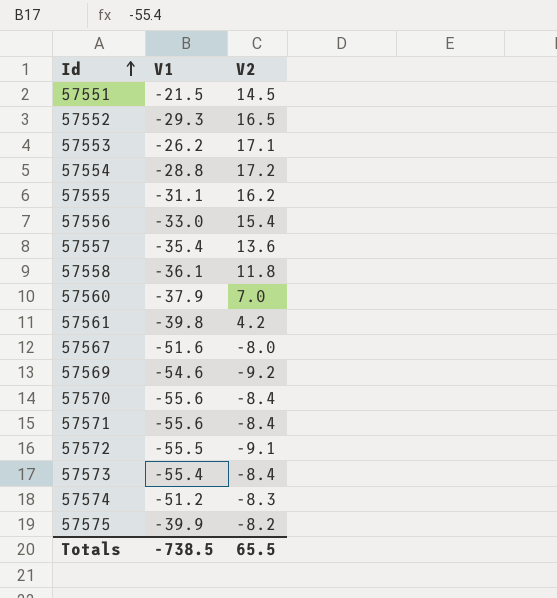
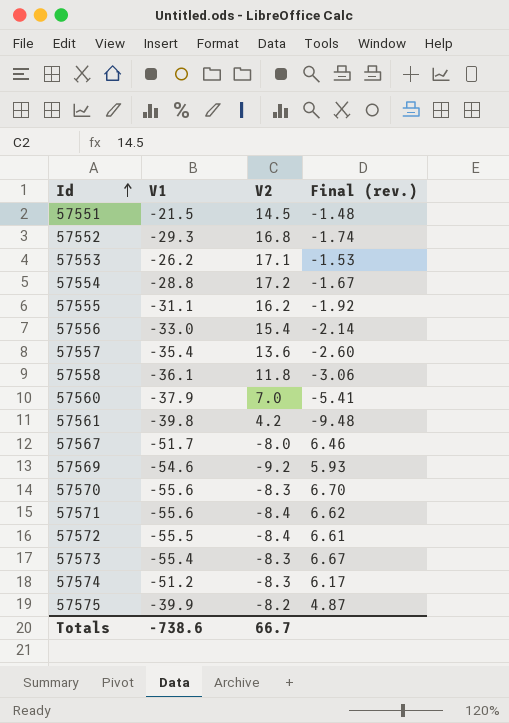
column Final (rev.) | formula: none -> [V1] / [V2]
57552 | V2: 16.5 -> 16.8
57567 | V1: -51.6 -> -51.7
57570 | V2: -8.4 -> -8.3
57572 | V2: -9.1 -> -8.4
57573 | V2: -8.4 -> -8.3
Totals | V1: -738.5 -> -738.6
Totals | V2: 65.5 -> 66.7

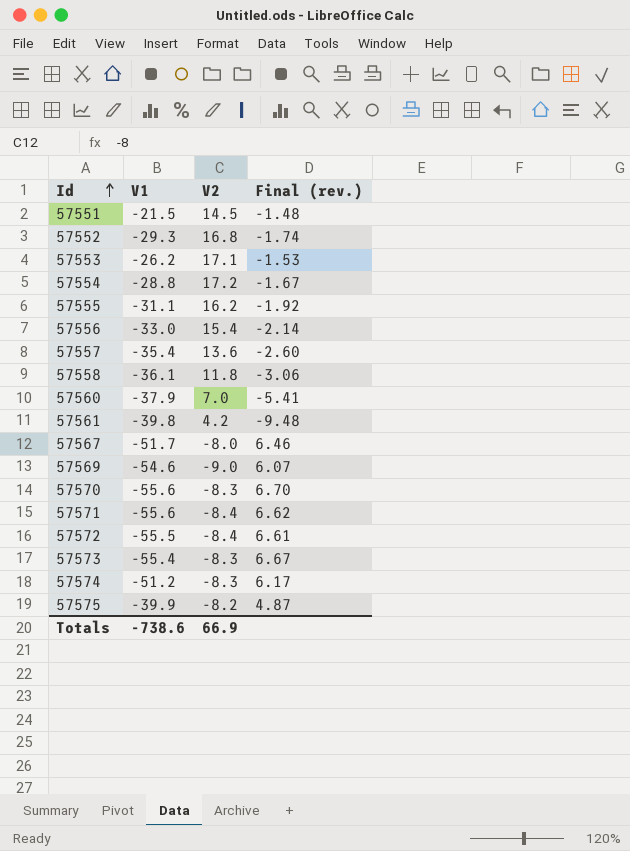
57569 | V2: -9.2 -> -9.0
57569 | Final (rev.): 5.93 -> 6.07
Totals | V2: 66.7 -> 66.9

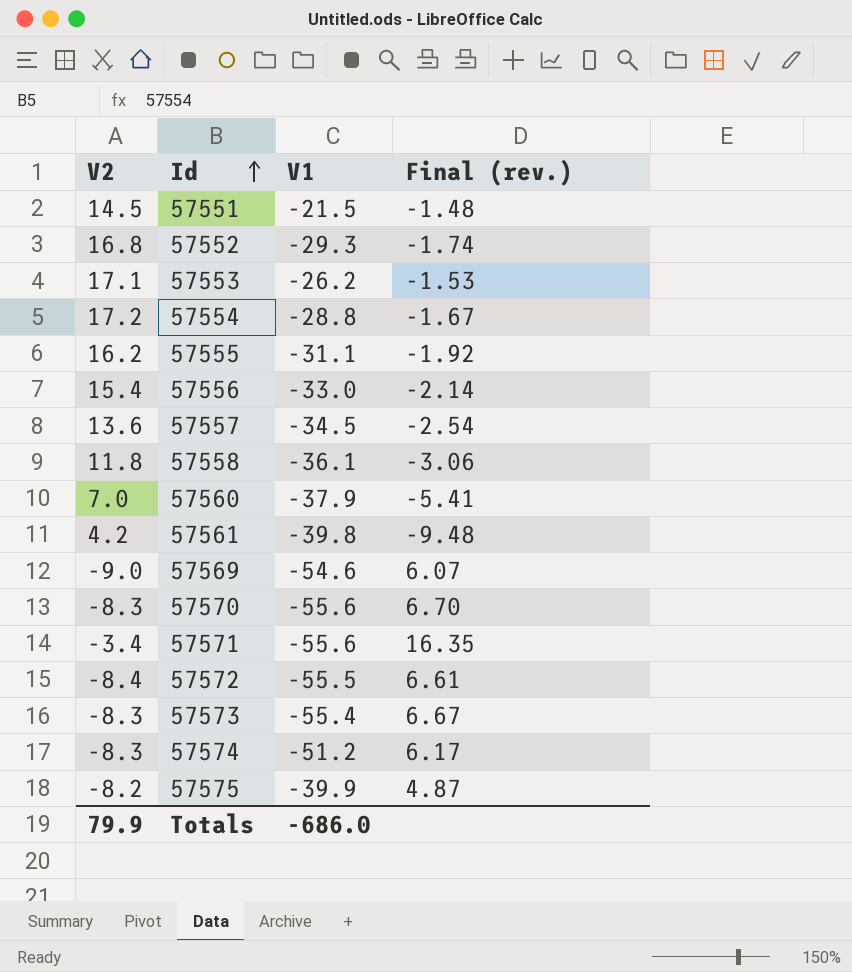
column V2 | position: 3 -> 1
row 57567: -51.7 | -8.0 | 6.46 -> none
57557 | V1: -35.4 -> -34.5
57557 | Final (rev.): -2.60 -> -2.54
57571 | V2: -8.4 -> -3.4
57571 | Final (rev.): 6.62 -> 16.35
Totals | V2: 66.9 -> 79.9
Totals | V1: -738.6 -> -686.0

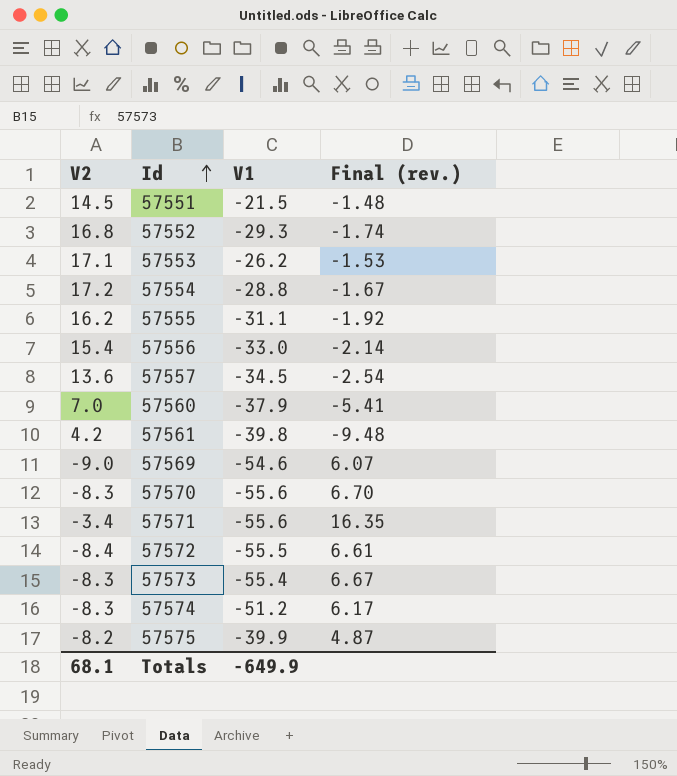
row 57558: 11.8 | -36.1 | -3.06 -> none
Totals | V2: 79.9 -> 68.1
Totals | V1: -686.0 -> -649.9

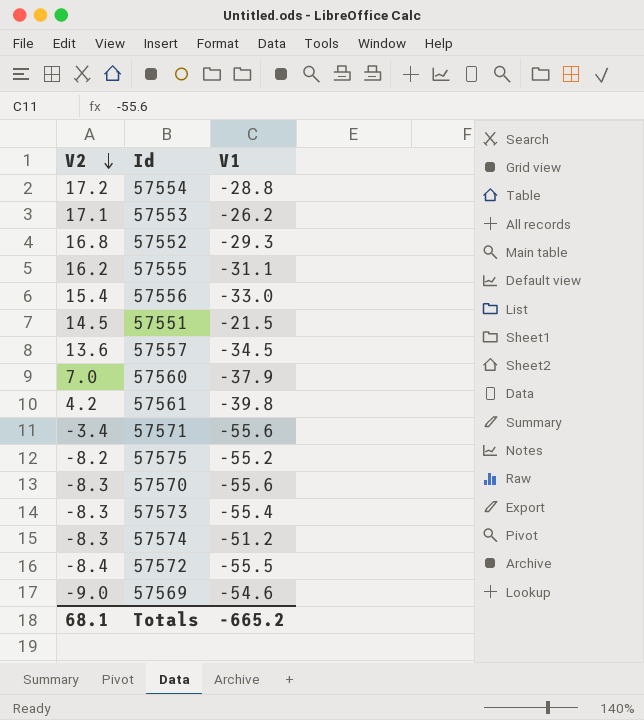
row order: Id ascending -> V2 descending
column Final (rev.) | formula: [V1] / [V2] -> none
57575 | V1: -39.9 -> -55.2
Totals | V1: -649.9 -> -665.2

